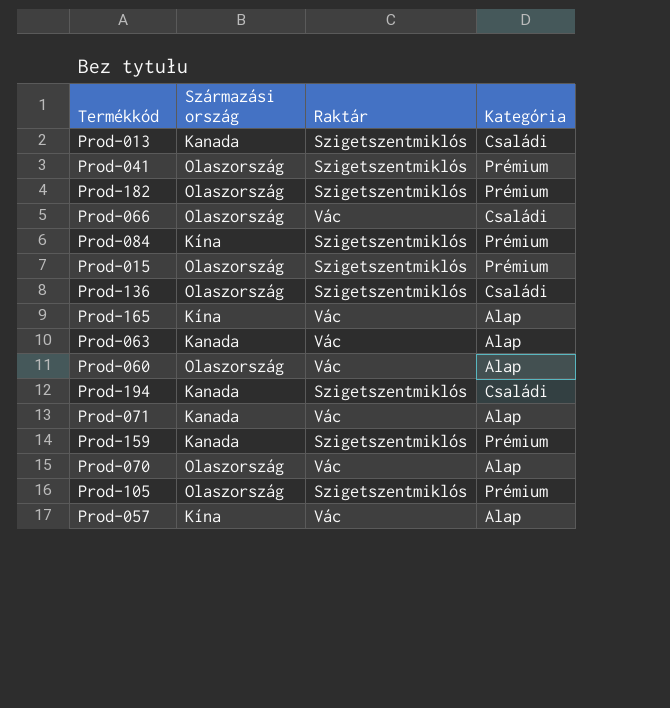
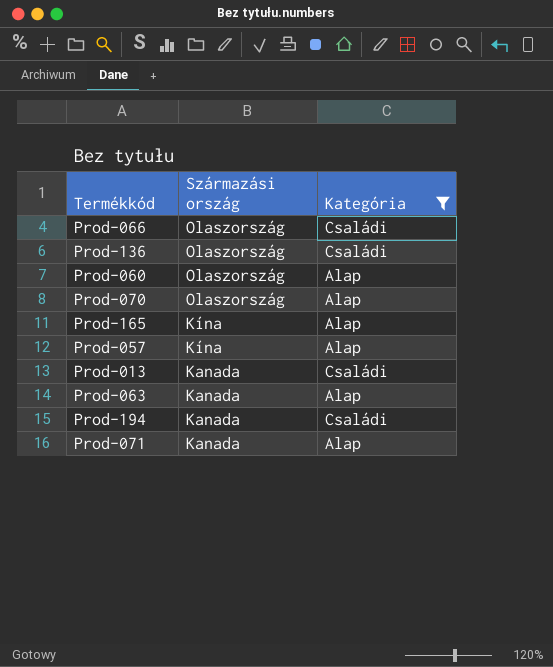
filter: none -> Kategória != Prémium
row order: none -> Származási ország descending
column Raktár | position: 3 -> none

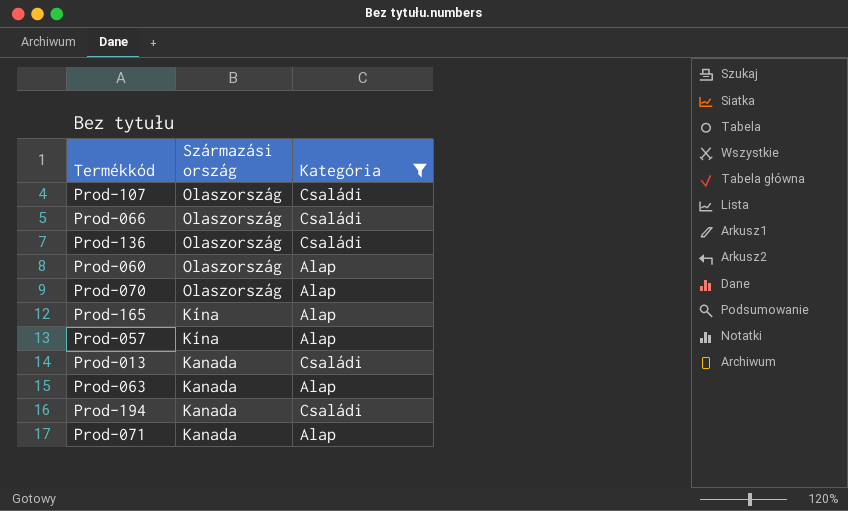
row Prod-107: none -> Olaszország | Családi

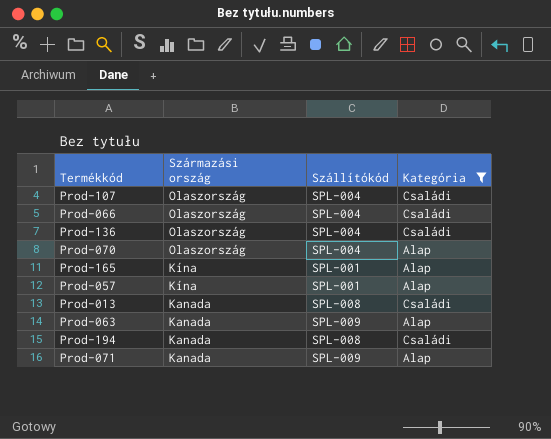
column Szállítókód | position: none -> 3
row Prod-060: Olaszország | Alap -> none

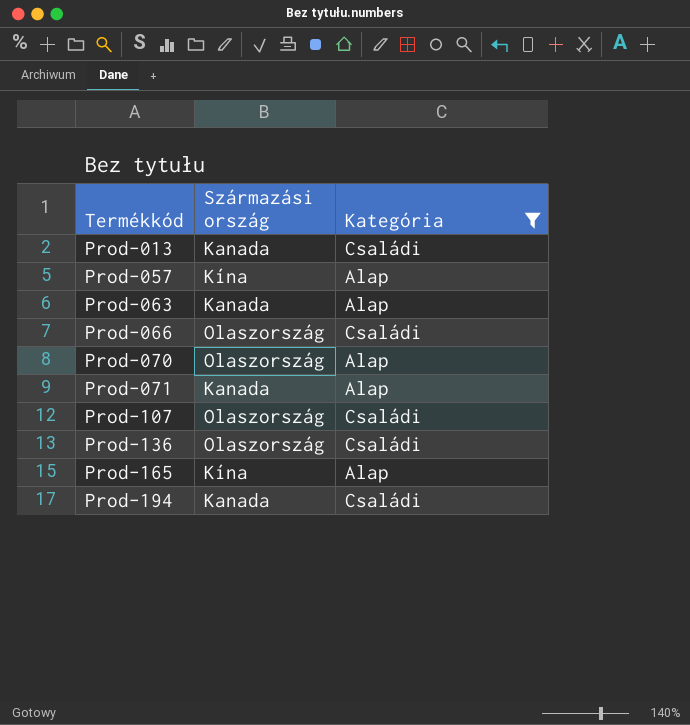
row order: Származási ország descending -> Termékkód ascending
column Szállítókód | position: 3 -> none

